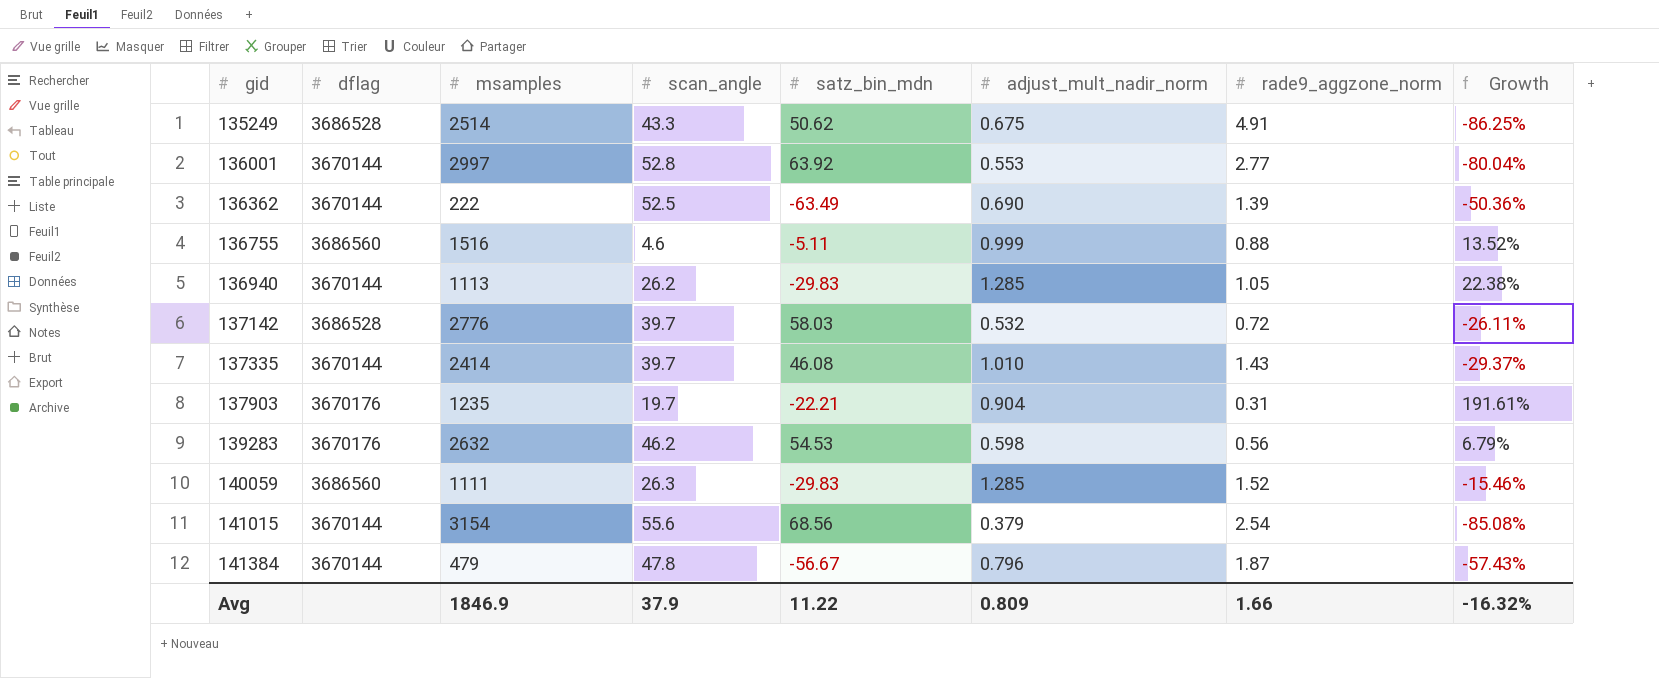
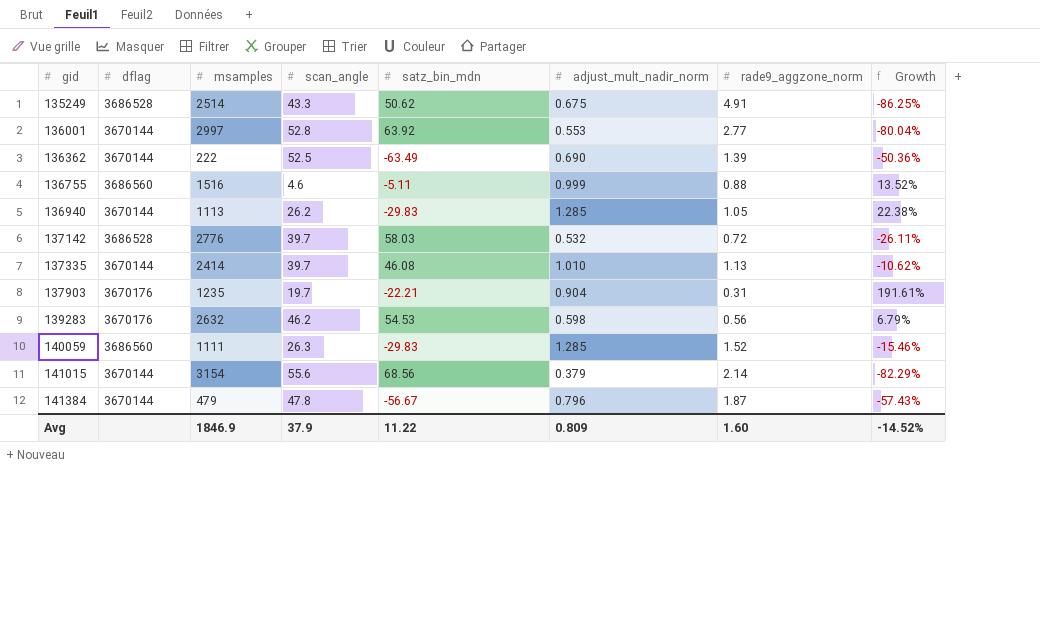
137335 | rade9_aggzone_norm: 1.43 -> 1.13
137335 | Growth: -29.37% -> -10.62%
141015 | rade9_aggzone_norm: 2.54 -> 2.14
141015 | Growth: -85.08% -> -82.29%
Avg | rade9_aggzone_norm: 1.66 -> 1.60
Avg | Growth: -16.32% -> -14.52%

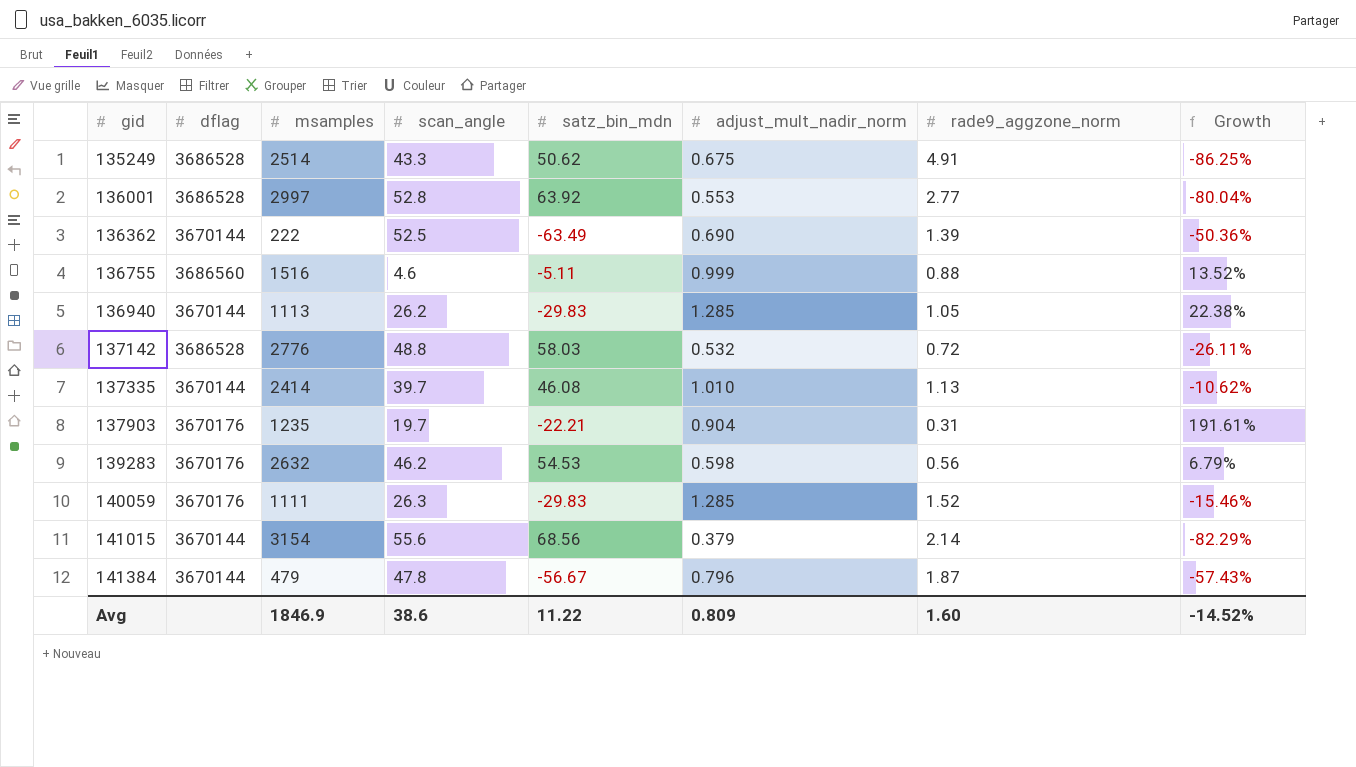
136001 | dflag: 3670144 -> 3686528
137142 | scan_angle: 39.7 -> 48.8
140059 | dflag: 3686560 -> 3670176
Avg | scan_angle: 37.9 -> 38.6

